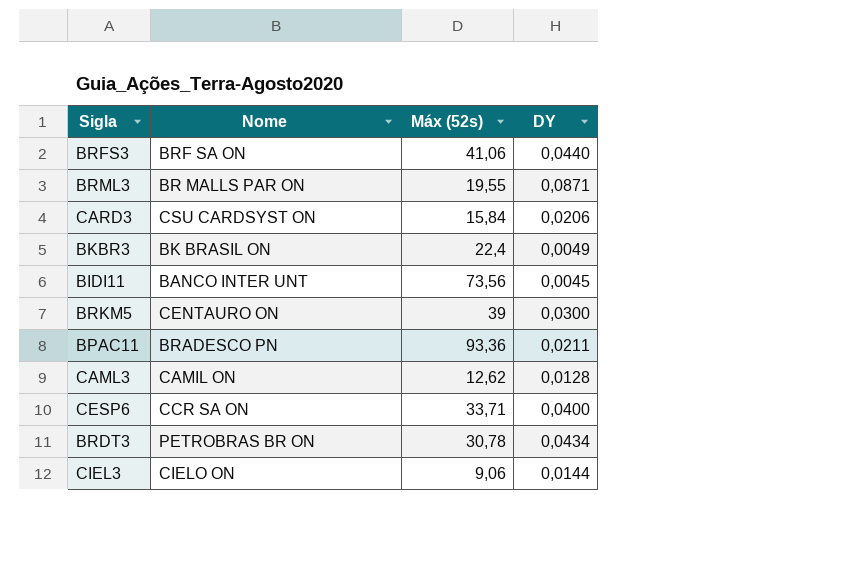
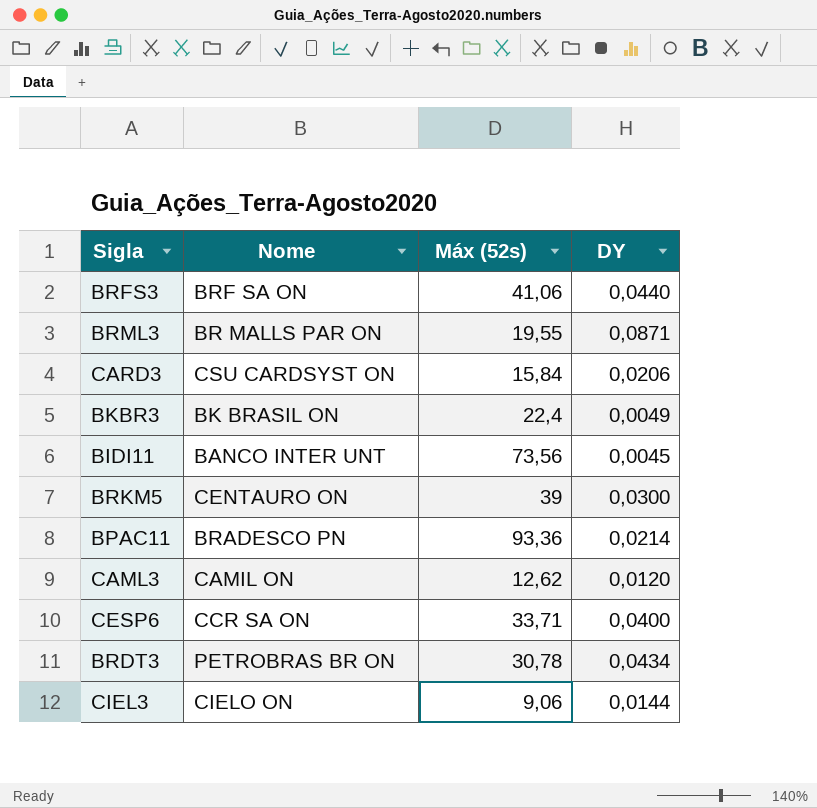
BPAC11 | DY: 0,0211 -> 0,0214
CAML3 | DY: 0,0128 -> 0,0120

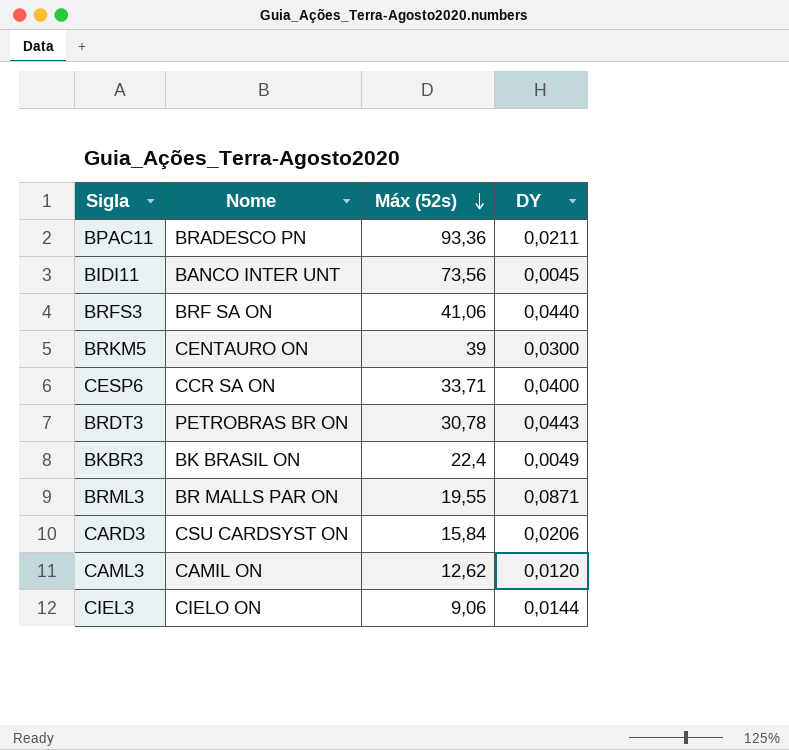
row order: none -> Máx (52s) descending
BPAC11 | DY: 0,0214 -> 0,0211
BRDT3 | DY: 0,0434 -> 0,0443

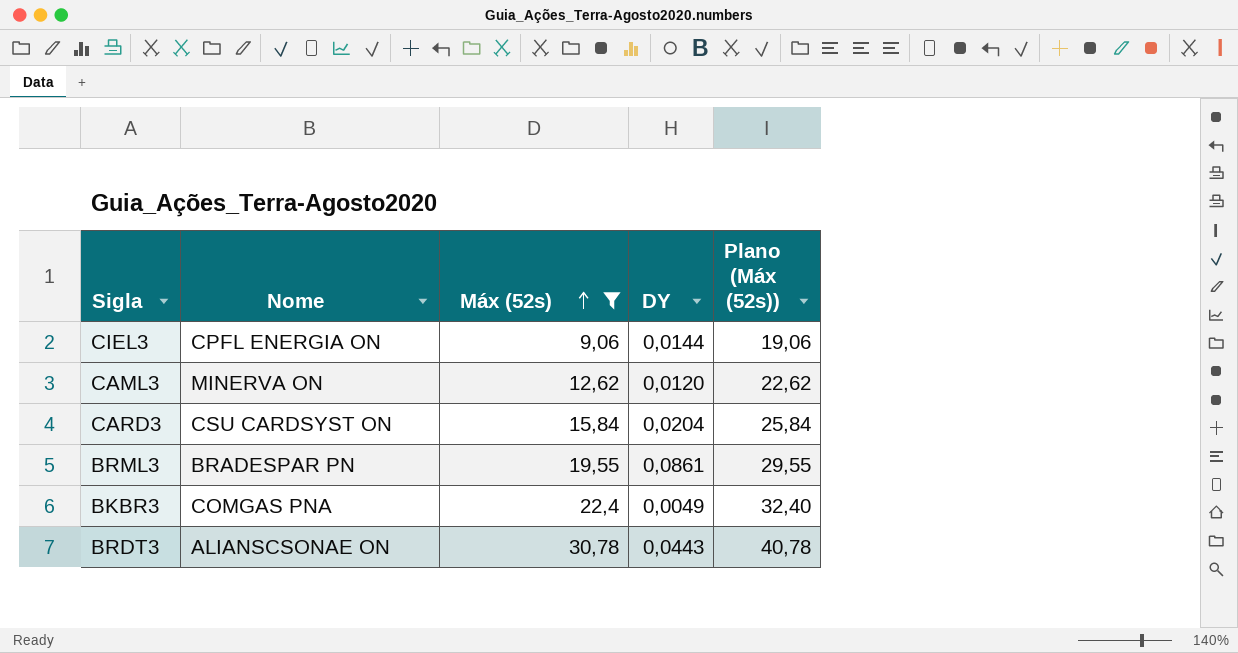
filter: none -> Máx (52s) <= 30,78
row order: Máx (52s) descending -> Máx (52s) ascending
column Plano (Máx (52s)) | formula: none -> [Máx (52s)] + 10
CIEL3 | Nome: CIELO ON -> CPFL ENERGIA ON
CAML3 | Nome: CAMIL ON -> MINERVA ON
CARD3 | DY: 0,0206 -> 0,0204
BRML3 | Nome: BR MALLS PAR ON -> BRADESPAR PN
BRML3 | DY: 0,0871 -> 0,0861
BKBR3 | Nome: BK BRASIL ON -> COMGAS PNA
BRDT3 | Nome: PETROBRAS BR ON -> ALIANSCSONAE ON

